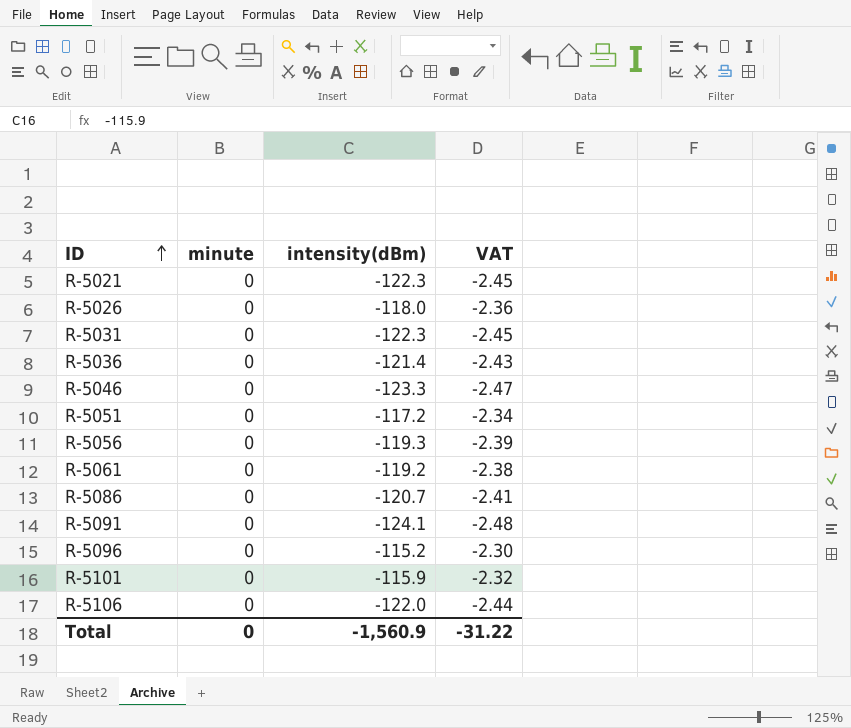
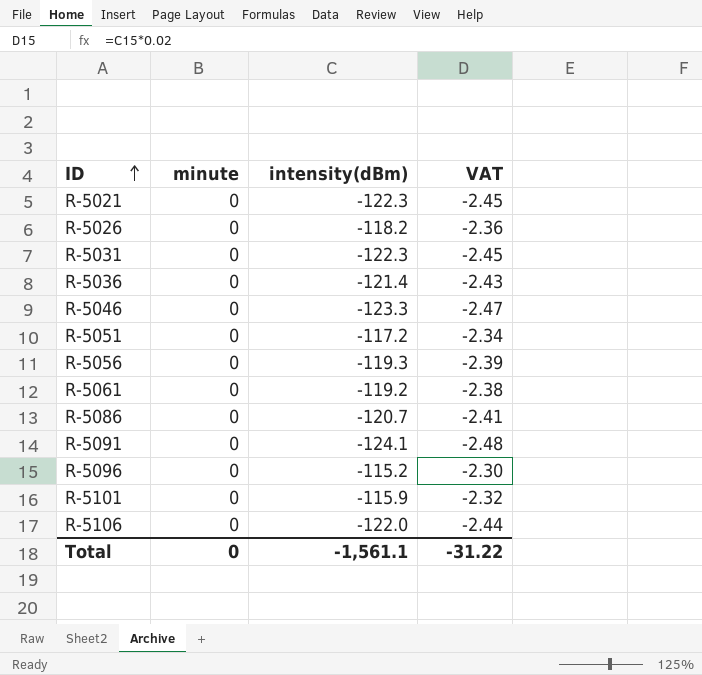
R-5026 | intensity(dBm): -118.0 -> -118.2
Total | intensity(dBm): -1,560.9 -> -1,561.1

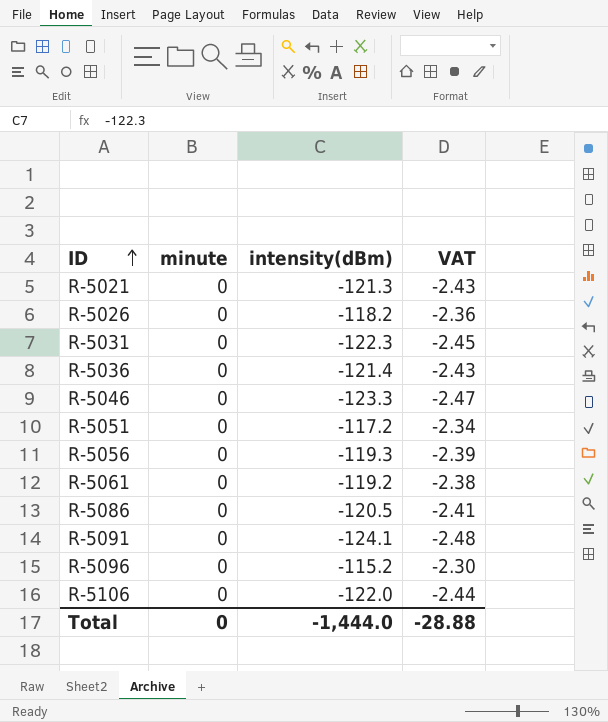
row R-5101: 0 | -115.9 | -2.32 -> none
R-5021 | intensity(dBm): -122.3 -> -121.3
R-5021 | VAT: -2.45 -> -2.43
R-5086 | intensity(dBm): -120.7 -> -120.5
Total | intensity(dBm): -1,561.1 -> -1,444.0
Total | VAT: -31.22 -> -28.88

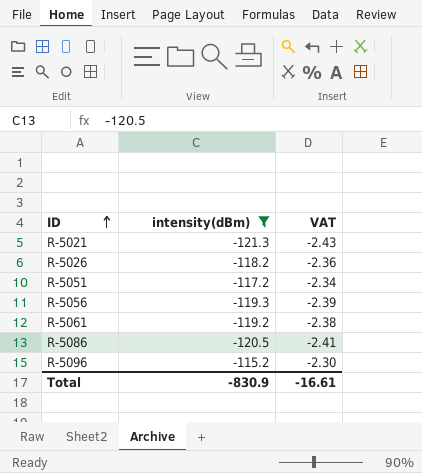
filter: none -> intensity(dBm) >= -121.3
column minute | position: 2 -> none
Total | intensity(dBm): -1,444.0 -> -830.9
Total | VAT: -28.88 -> -16.61

